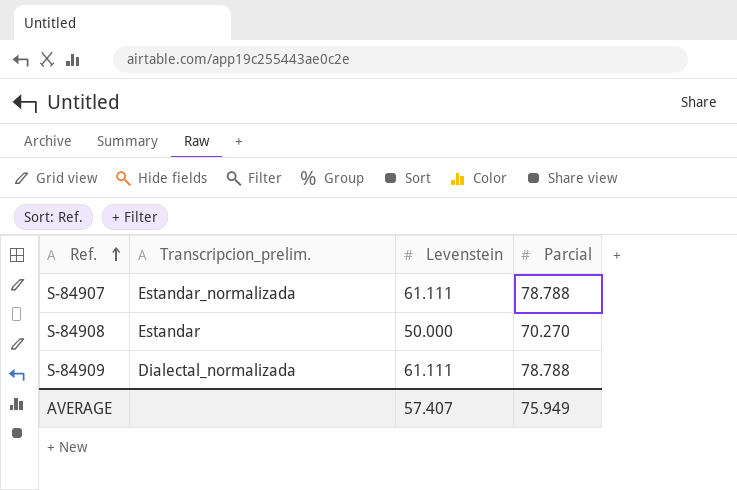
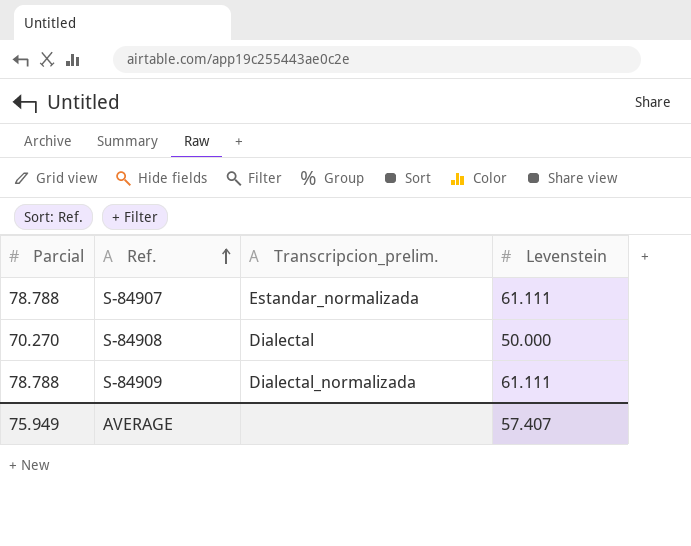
column Parcial | position: 4 -> 1
S-84908 | Transcripcion_prelim.: Estandar -> Dialectal

